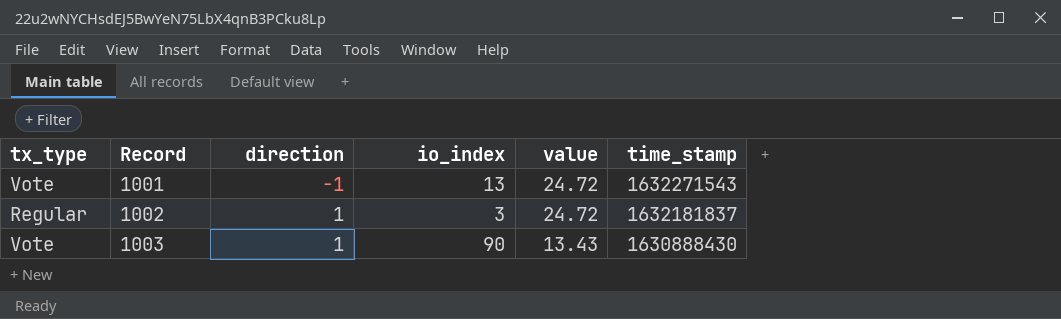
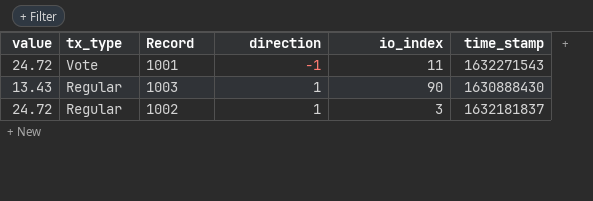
row order: Record ascending -> tx_type descending
column value | position: 5 -> 1
1001 | io_index: 13 -> 11
1003 | tx_type: Vote -> Regular

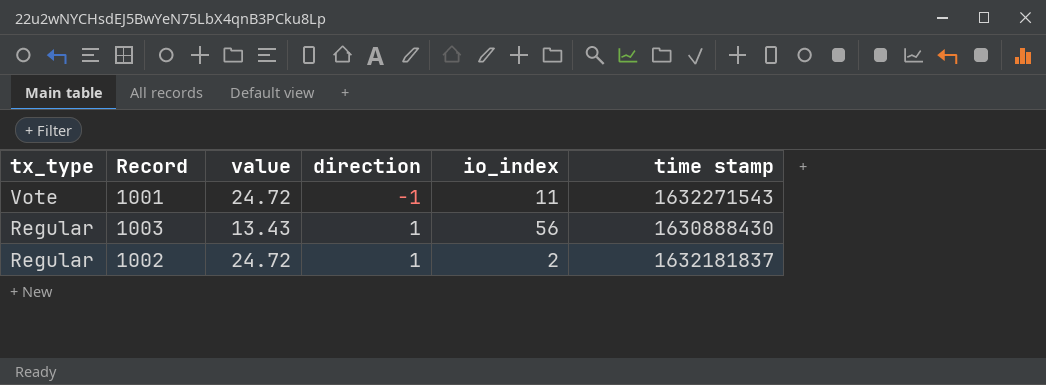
column value | position: 1 -> 3
column name: time_stamp -> time stamp
1003 | io_index: 90 -> 56
1002 | io_index: 3 -> 2

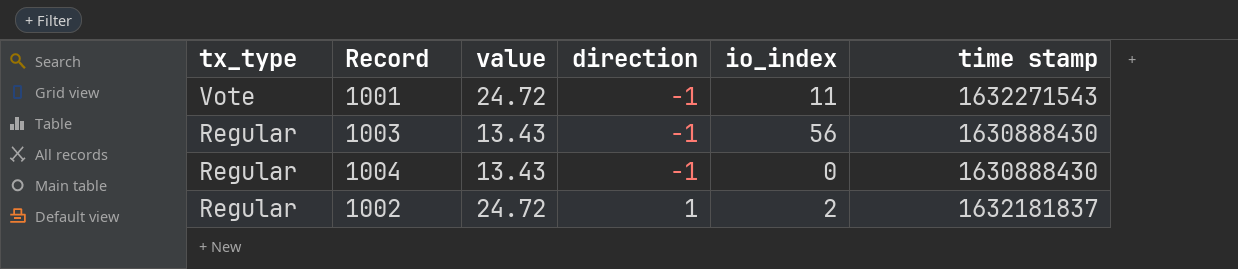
1003 | direction: 1 -> -1
row 1004: none -> Regular | 13.43 | -1 | 0 | 1630888430

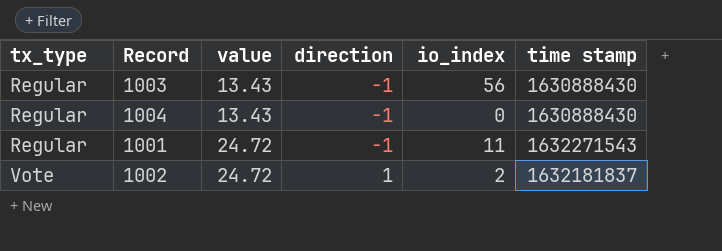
row order: tx_type descending -> tx_type ascending
1001 | tx_type: Vote -> Regular
1002 | tx_type: Regular -> Vote

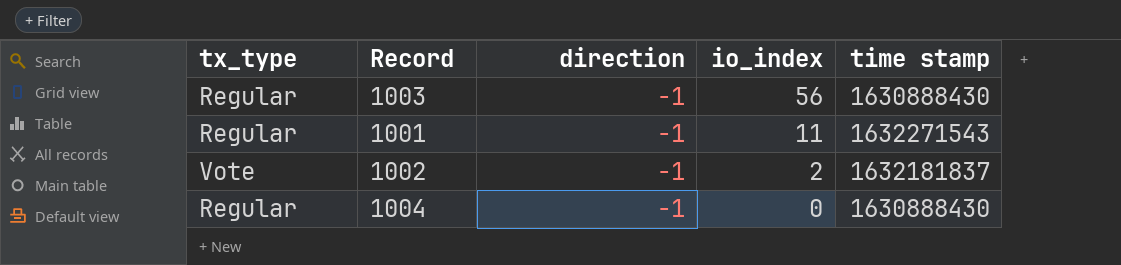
row order: tx_type ascending -> io_index descending
column value | position: 3 -> none
1002 | direction: 1 -> -1

